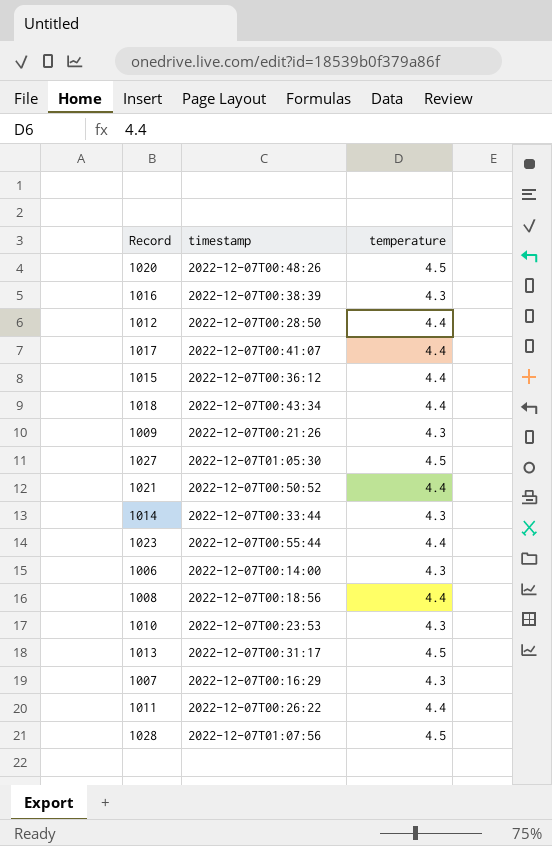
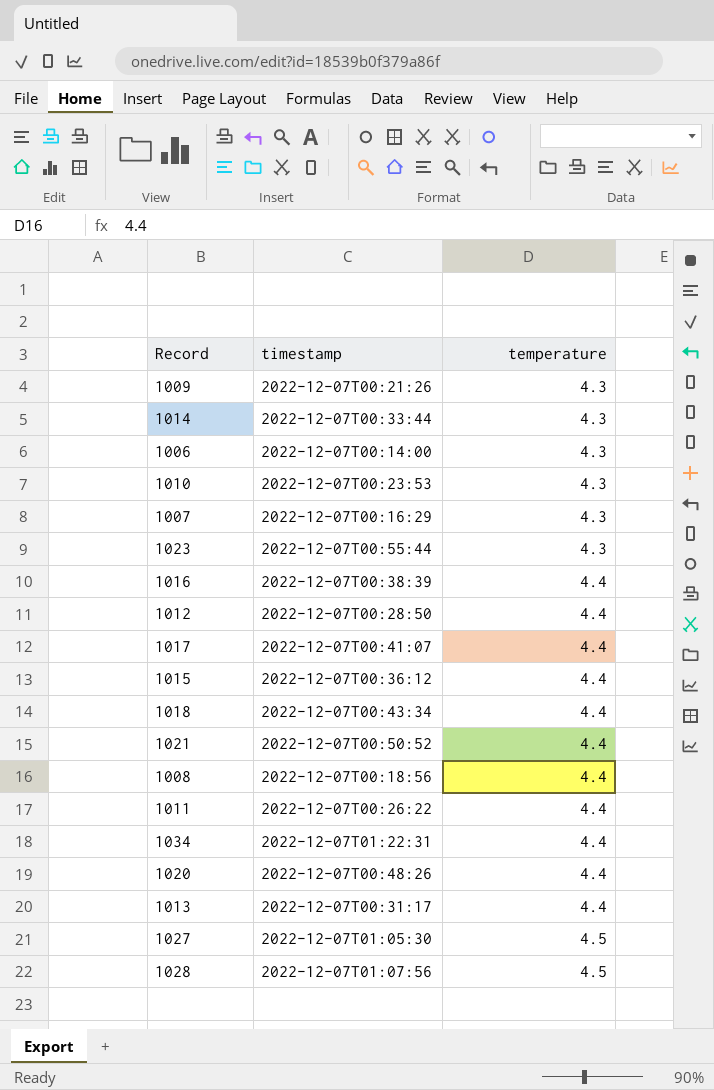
row order: none -> temperature ascending
1023 | temperature: 4.4 -> 4.3
1016 | temperature: 4.3 -> 4.4
row 1034: none -> 2022-12-07T01:22:31 | 4.4
1020 | temperature: 4.5 -> 4.4
1013 | temperature: 4.5 -> 4.4

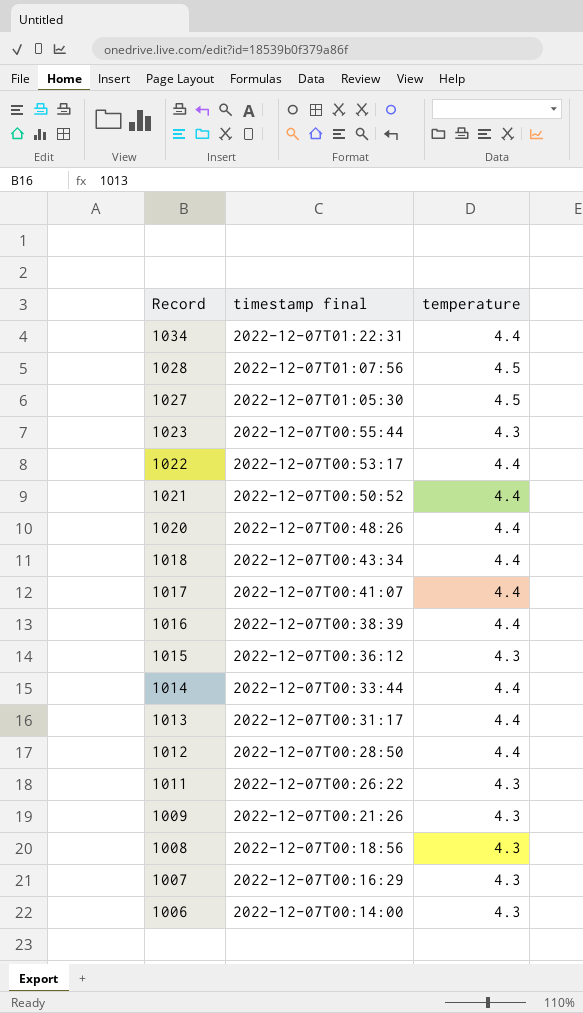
row order: temperature ascending -> Record descending
column name: timestamp -> timestamp final
row 1010: 2022-12-07T00:23:53 | 4.3 -> none
row 1022: none -> 2022-12-07T00:53:17 | 4.4
1015 | temperature: 4.4 -> 4.3
1014 | temperature: 4.3 -> 4.4
1011 | temperature: 4.4 -> 4.3
1008 | temperature: 4.4 -> 4.3

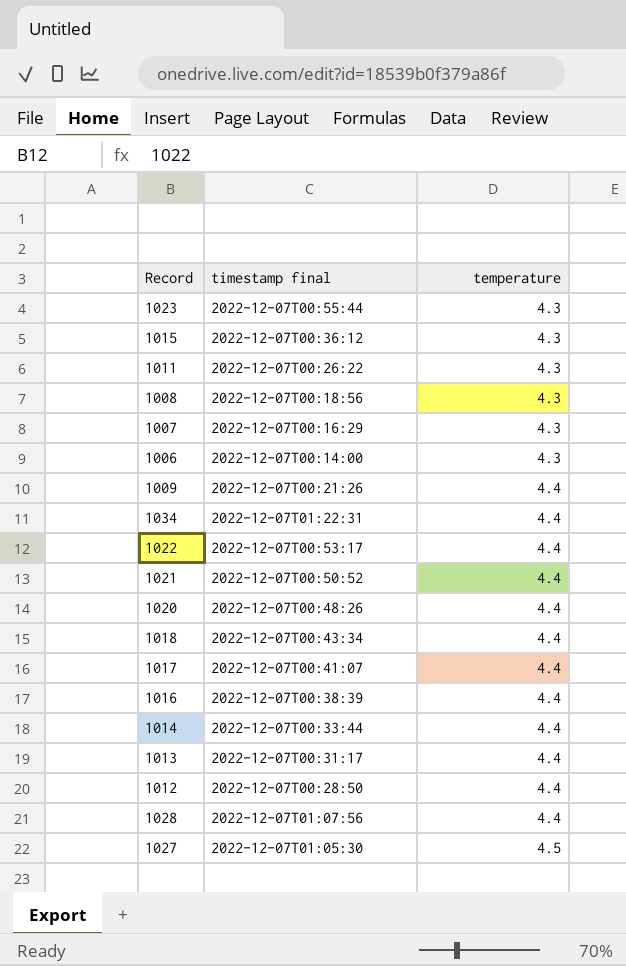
row order: Record descending -> temperature ascending
1009 | temperature: 4.3 -> 4.4
1028 | temperature: 4.5 -> 4.4

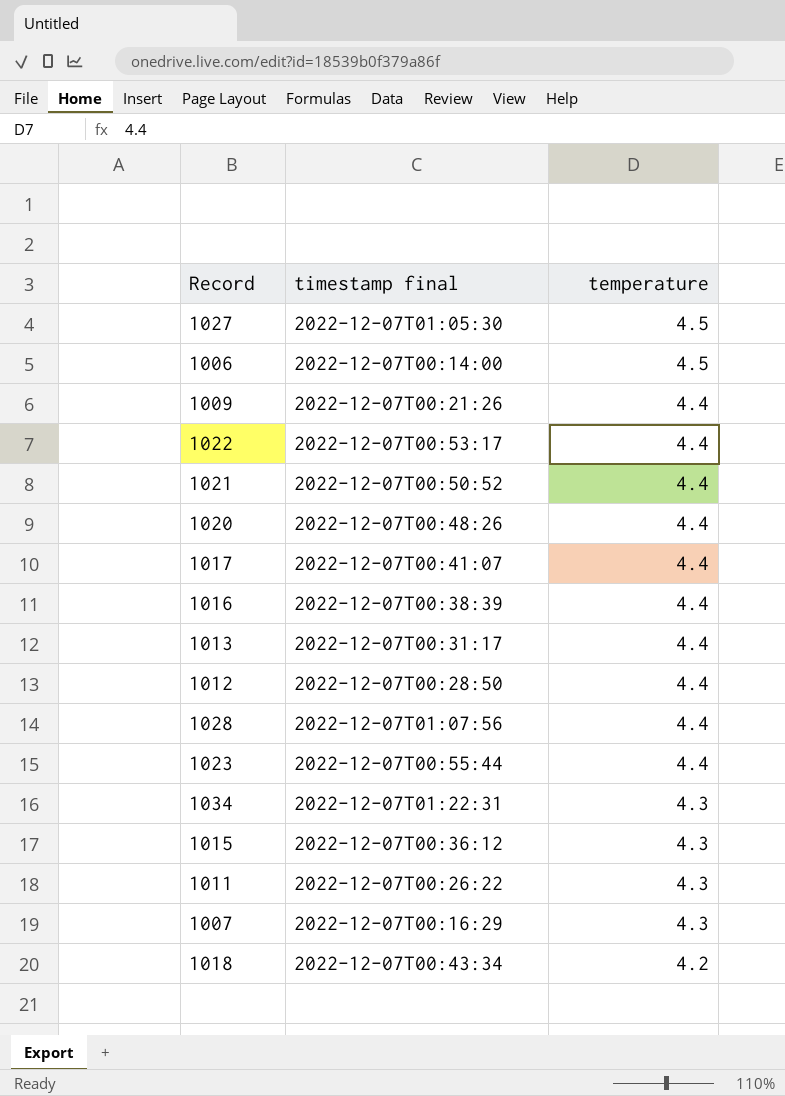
row order: temperature ascending -> temperature descending
row 1008: 2022-12-07T00:18:56 | 4.3 -> none
row 1014: 2022-12-07T00:33:44 | 4.4 -> none
1006 | temperature: 4.3 -> 4.5
1023 | temperature: 4.3 -> 4.4
1034 | temperature: 4.4 -> 4.3
1018 | temperature: 4.4 -> 4.2

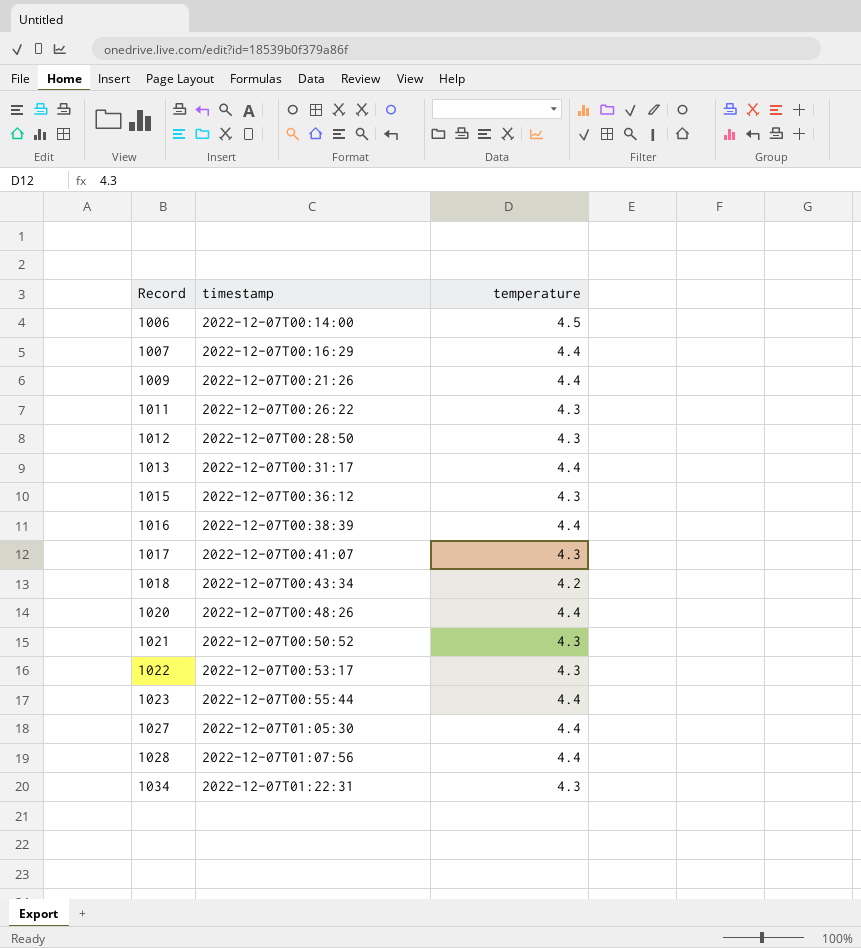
row order: temperature descending -> Record ascending
column name: timestamp final -> timestamp
1007 | temperature: 4.3 -> 4.4
1012 | temperature: 4.4 -> 4.3
1017 | temperature: 4.4 -> 4.3
1021 | temperature: 4.4 -> 4.3
1022 | temperature: 4.4 -> 4.3
1027 | temperature: 4.5 -> 4.4

